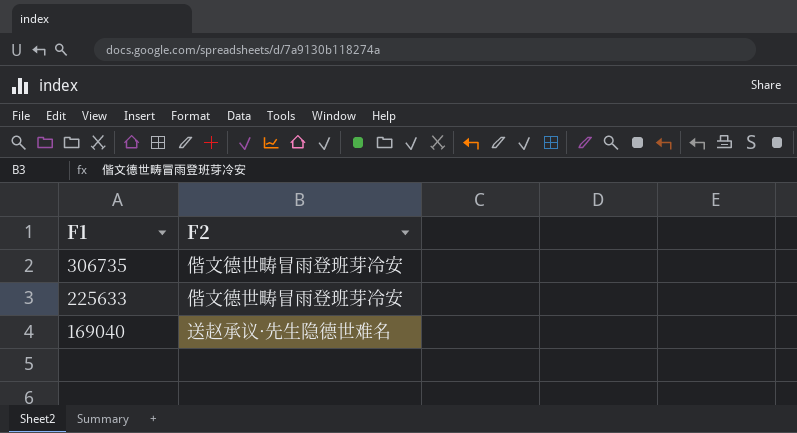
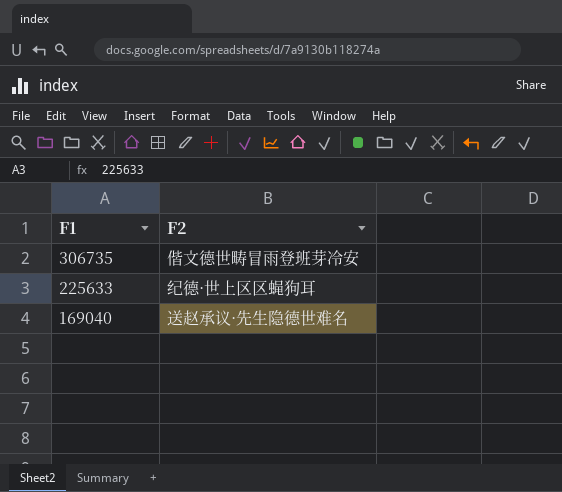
225633 | F2: 偕文德世畴冒雨登班芽冷安 -> 纪德·世上区区蝇狗耳

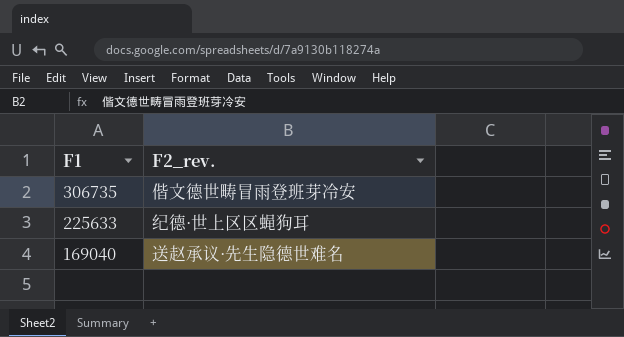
column name: F2 -> F2_rev.

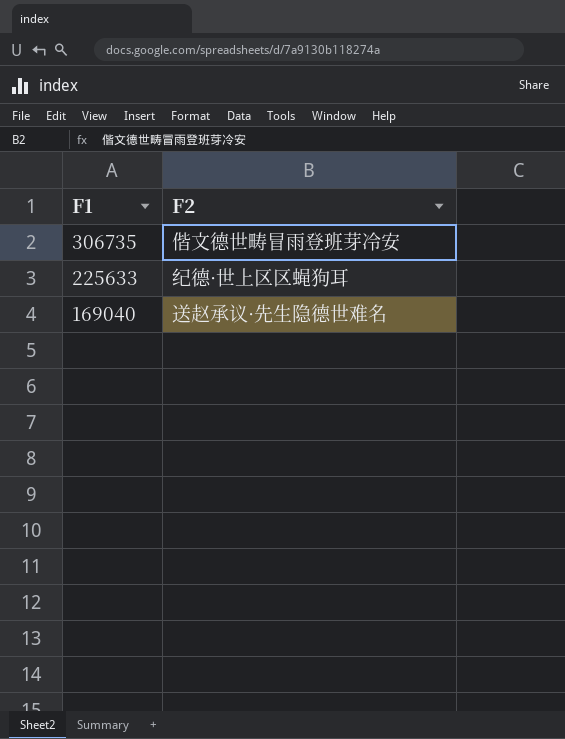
column name: F2_rev. -> F2

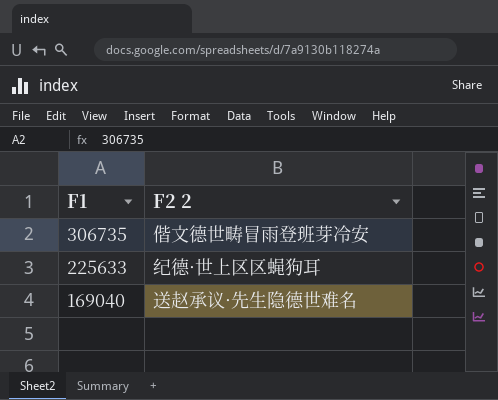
column name: F2 -> F2 2

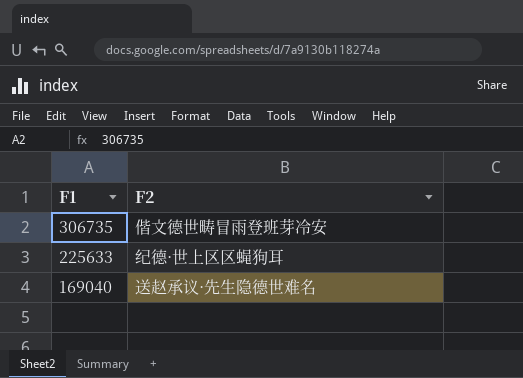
column name: F2 2 -> F2

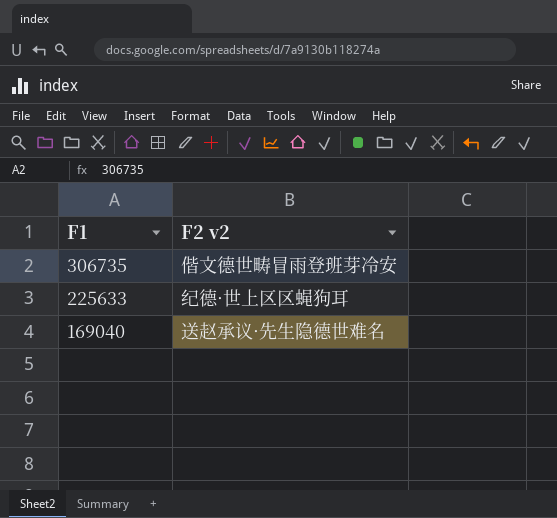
column name: F2 -> F2 v2

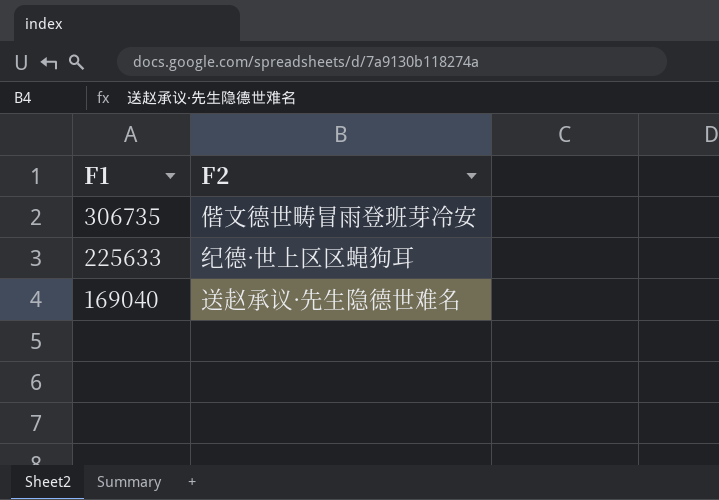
column name: F2 v2 -> F2

